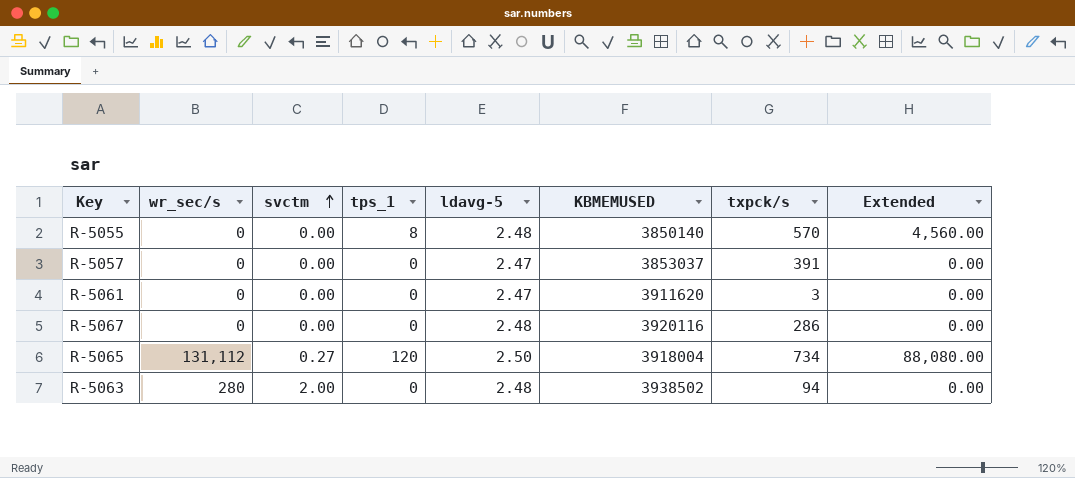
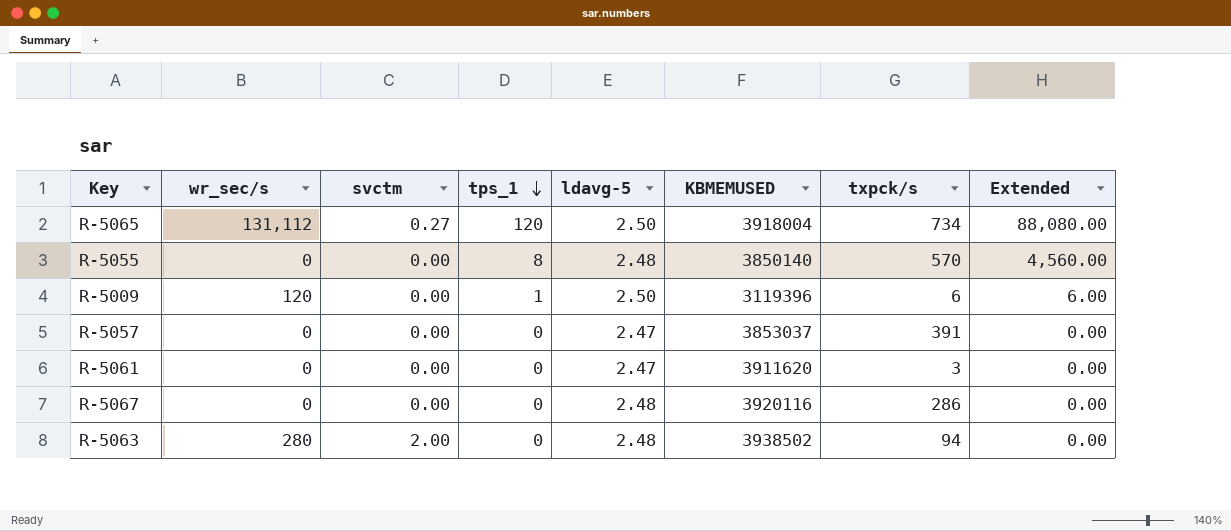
row order: svctm ascending -> tps_1 descending
row R-5009: none -> 120 | 0.00 | 1 | 2.50 | 3119396 | 6 | 6.00

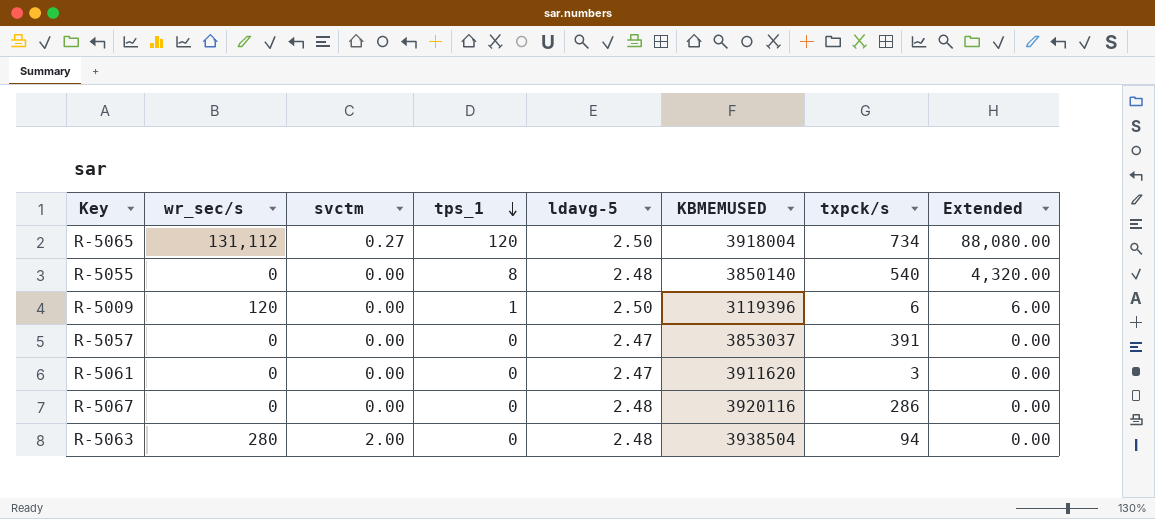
R-5055 | txpck/s: 570 -> 540
R-5055 | Extended: 4,560.00 -> 4,320.00
R-5063 | KBMEMUSED: 3938502 -> 3938504

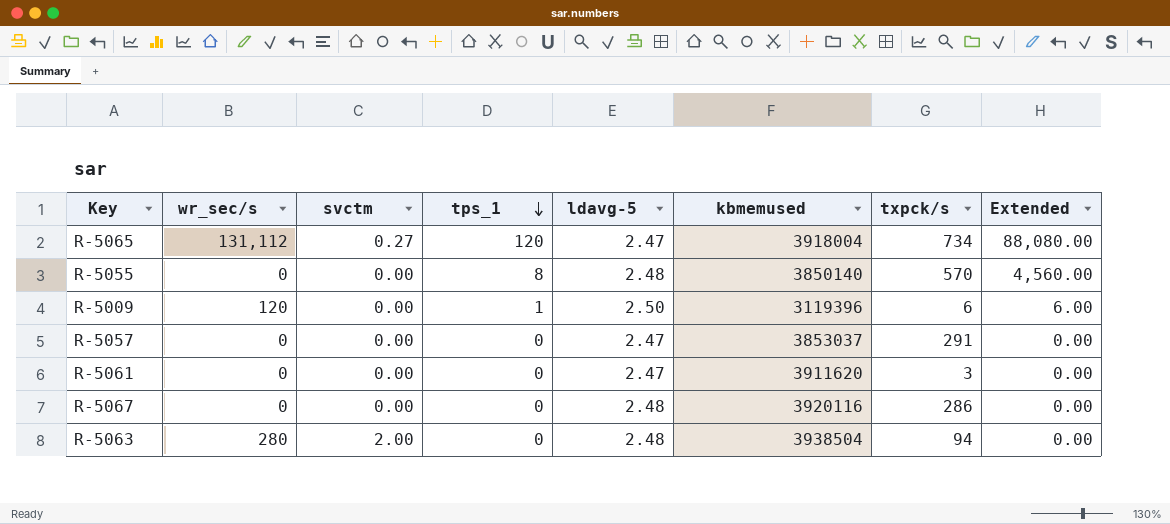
column name: KBMEMUSED -> kbmemused
R-5065 | ldavg-5: 2.50 -> 2.47
R-5055 | txpck/s: 540 -> 570
R-5055 | Extended: 4,320.00 -> 4,560.00
R-5057 | txpck/s: 391 -> 291

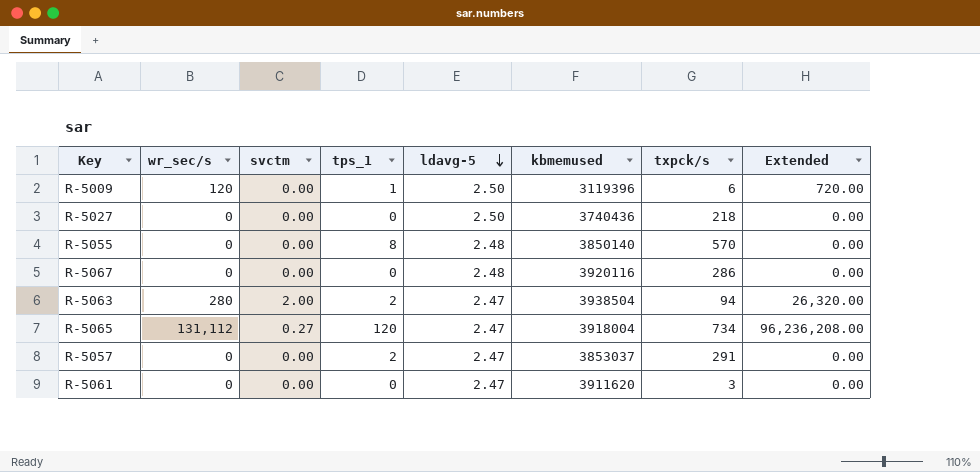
row order: tps_1 descending -> ldavg-5 descending
column Extended | formula: [tps_1] * [txpck/s] -> [wr_sec/s] * [txpck/s]
row R-5027: none -> 0 | 0.00 | 0 | 2.50 | 3740436 | 218 | 0.00
R-5063 | tps_1: 0 -> 2
R-5063 | ldavg-5: 2.48 -> 2.47
R-5057 | tps_1: 0 -> 2

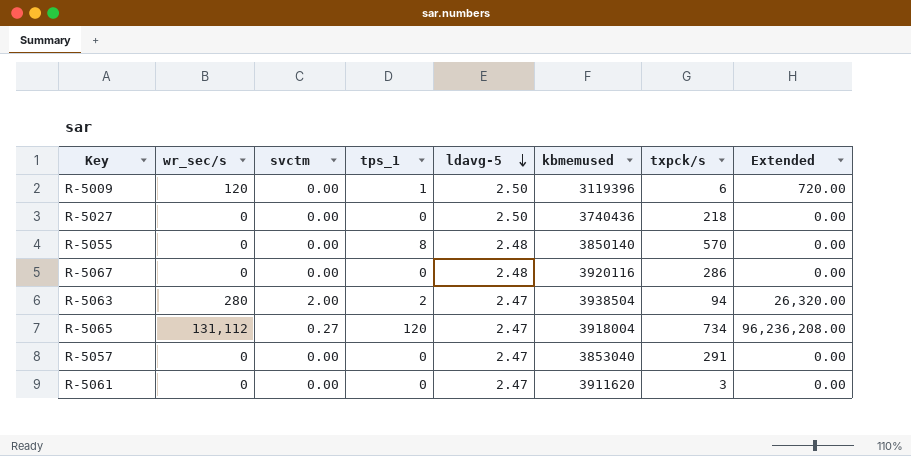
R-5057 | tps_1: 2 -> 0
R-5057 | kbmemused: 3853037 -> 3853040

